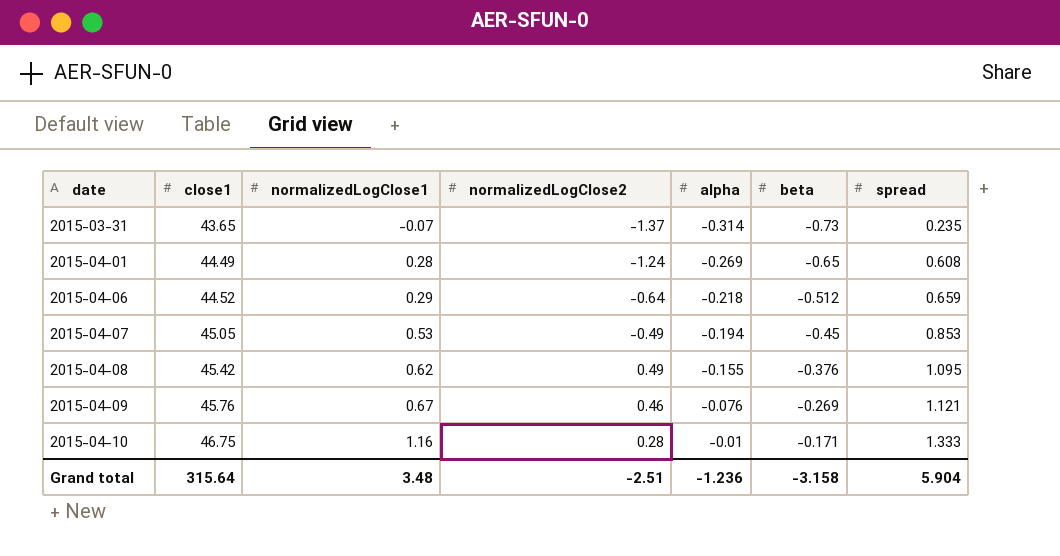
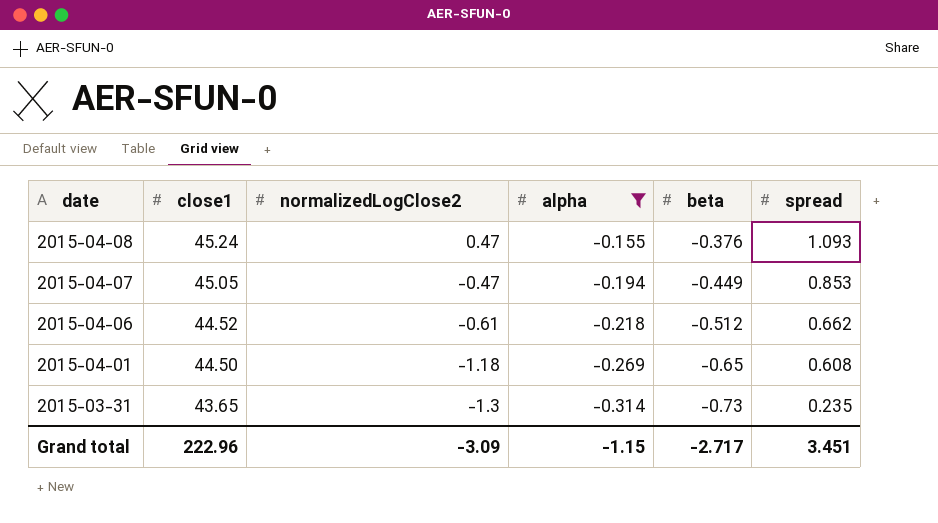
filter: none -> alpha <= -0.155
row order: date ascending -> date descending
column normalizedLogClose1 | position: 3 -> none
2015-04-08 | close1: 45.42 -> 45.24
2015-04-08 | normalizedLogClose2: 0.49 -> 0.47
2015-04-08 | spread: 1.095 -> 1.093
2015-04-07 | normalizedLogClose2: -0.49 -> -0.47
2015-04-07 | beta: -0.45 -> -0.449
2015-04-06 | normalizedLogClose2: -0.64 -> -0.61
2015-04-06 | spread: 0.659 -> 0.662
2015-04-01 | close1: 44.49 -> 44.50
2015-04-01 | normalizedLogClose2: -1.24 -> -1.18
2015-03-31 | normalizedLogClose2: -1.37 -> -1.3
Grand total | close1: 315.64 -> 222.96
Grand total | normalizedLogClose2: -2.51 -> -3.09
Grand total | alpha: -1.236 -> -1.15
Grand total | beta: -3.158 -> -2.717
Grand total | spread: 5.904 -> 3.451

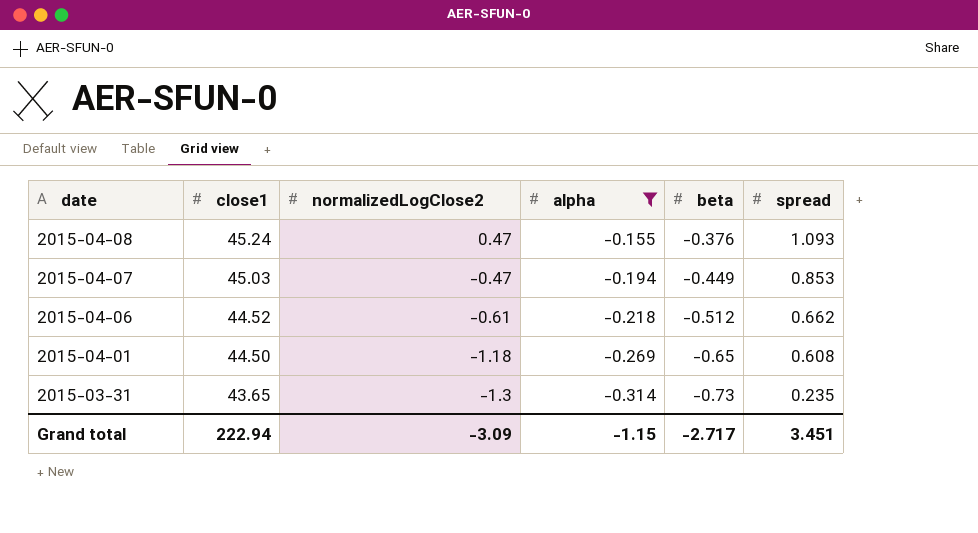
2015-04-07 | close1: 45.05 -> 45.03
Grand total | close1: 222.96 -> 222.94

